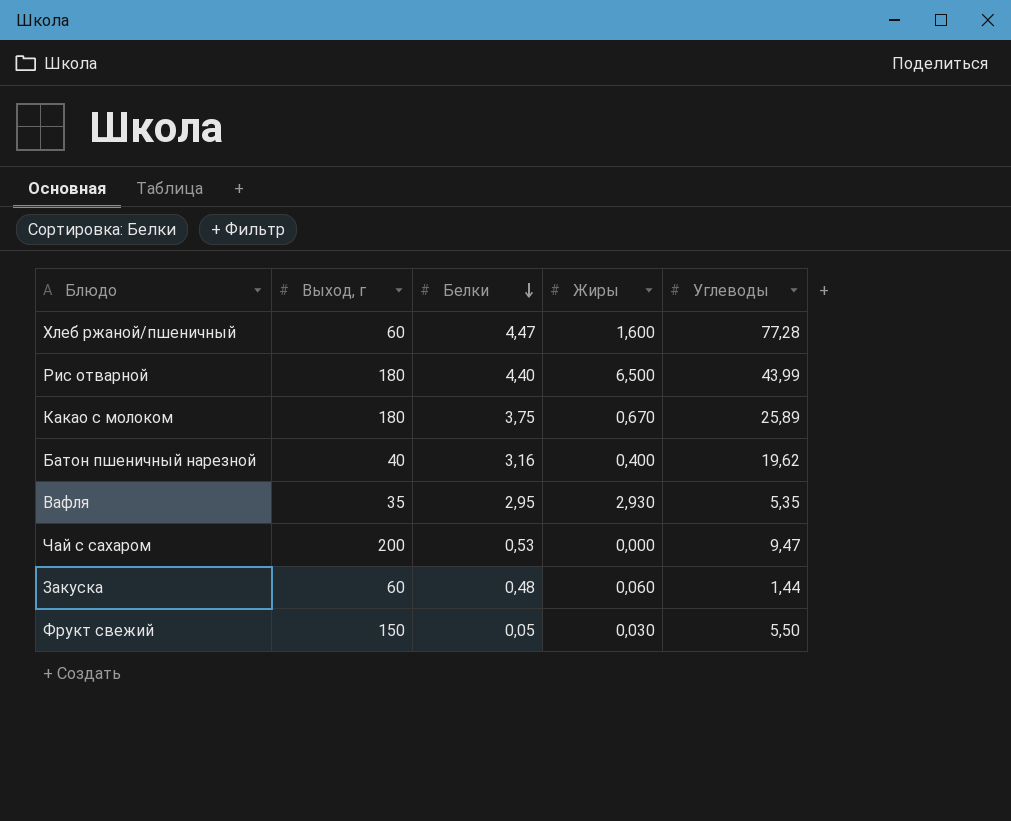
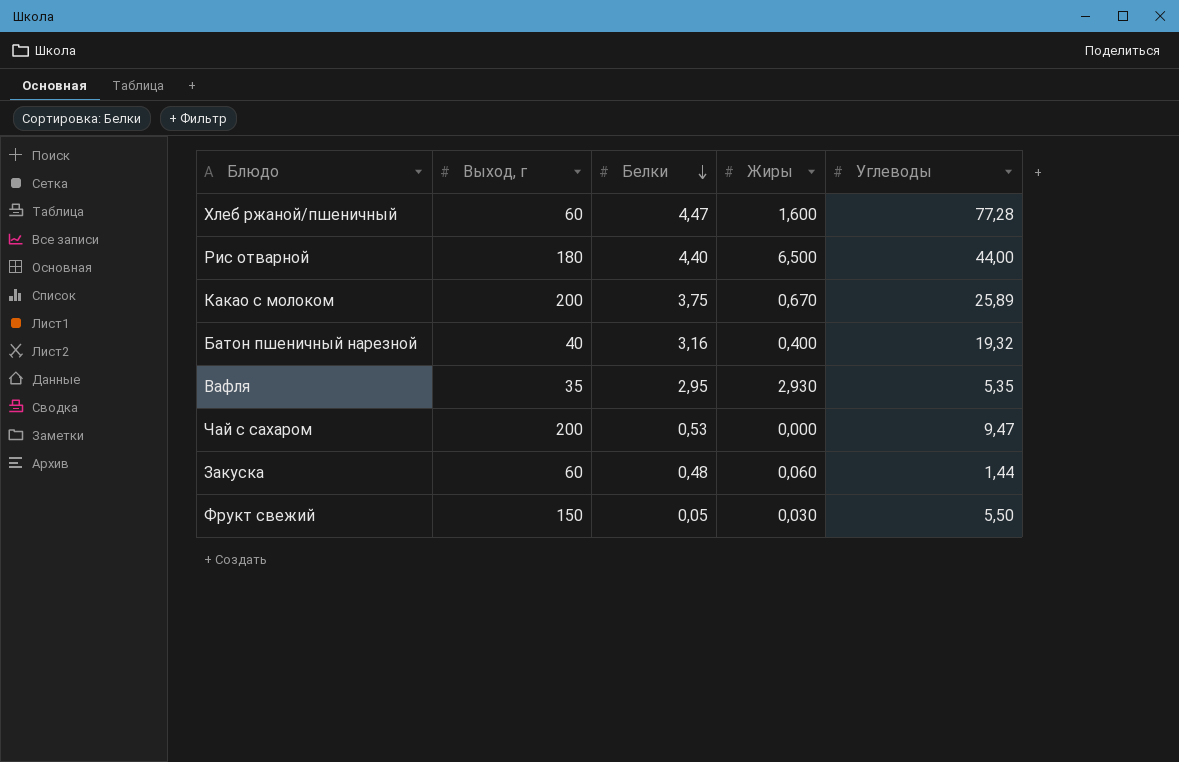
Рис отварной | Углеводы: 43,99 -> 44,00
Какао с молоком | Выход, г: 180 -> 200
Батон пшеничный нарезной | Углеводы: 19,62 -> 19,32

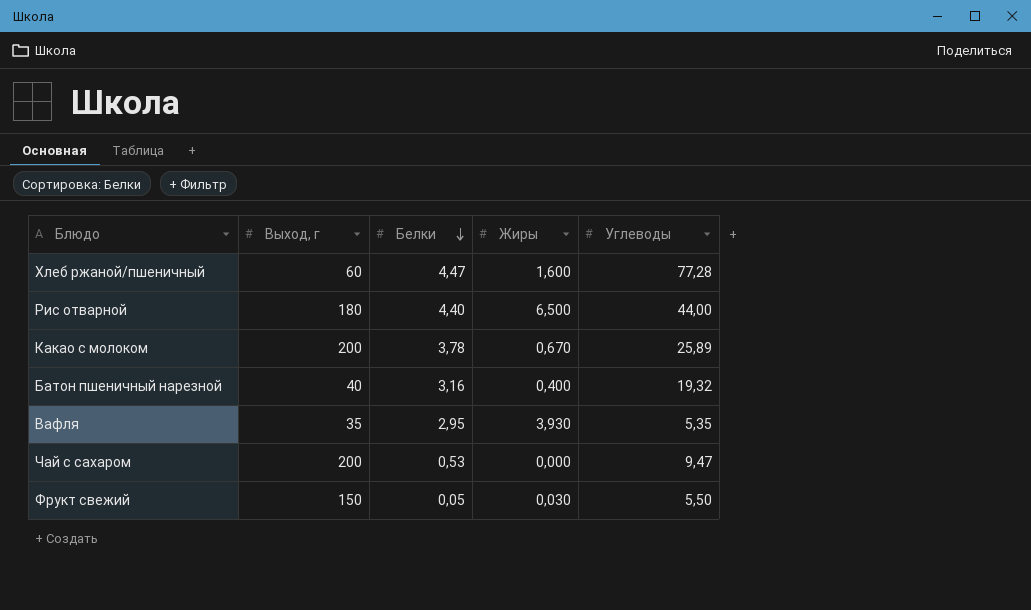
row Закуска: 60 | 0,48 | 0,060 | 1,44 -> none
Какао с молоком | Белки: 3,75 -> 3,78
Вафля | Жиры: 2,930 -> 3,930

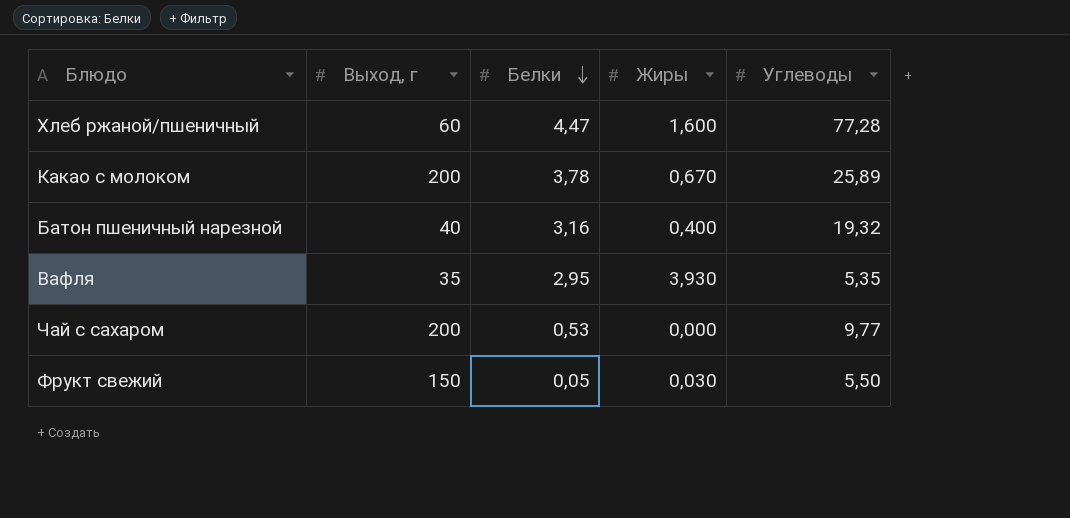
row Рис отварной: 180 | 4,40 | 6,500 | 44,00 -> none
Чай с сахаром | Углеводы: 9,47 -> 9,77

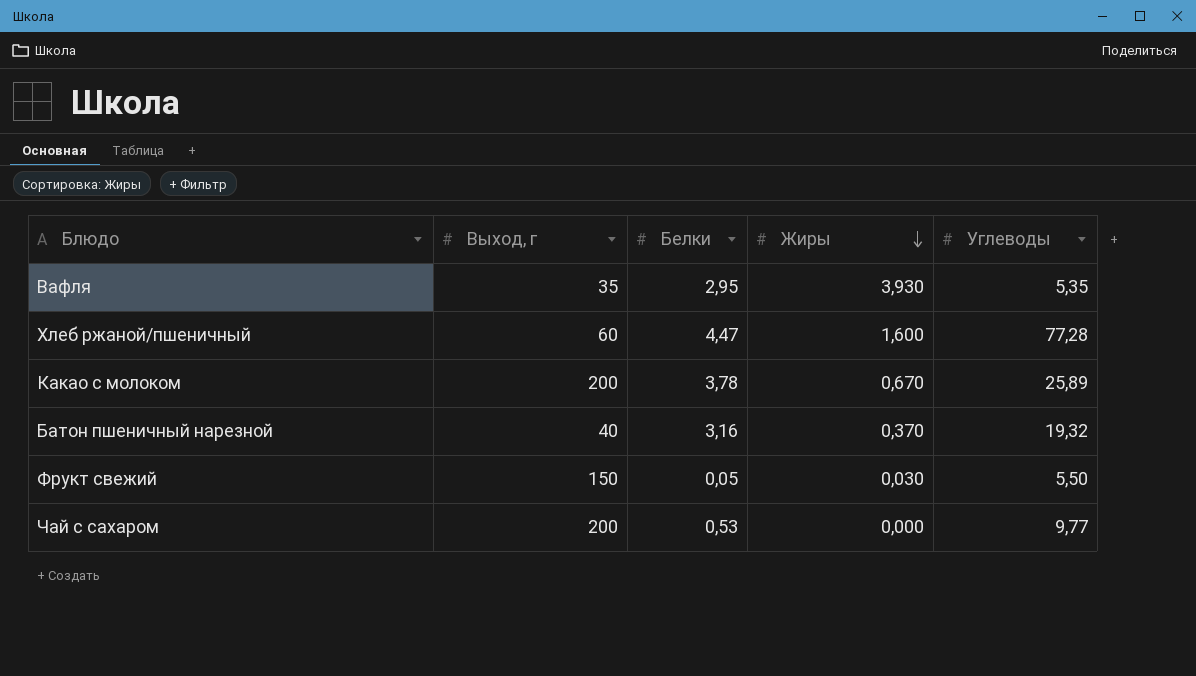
row order: Белки descending -> Жиры descending
Батон пшеничный нарезной | Жиры: 0,400 -> 0,370

